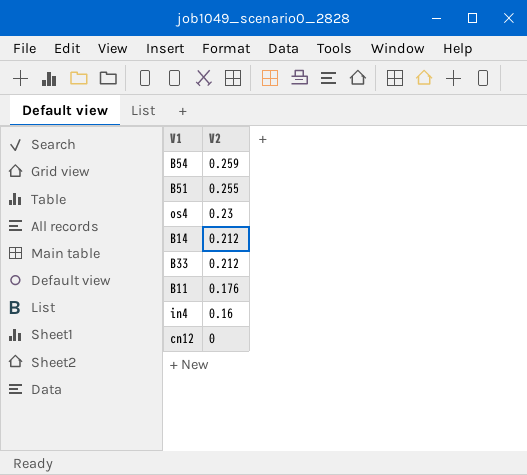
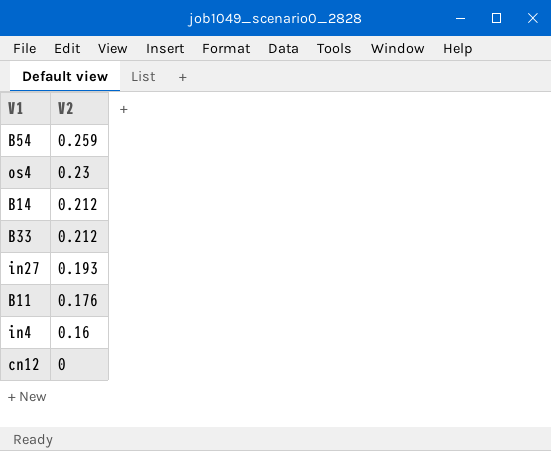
row B51: 0.255 -> none
row in27: none -> 0.193

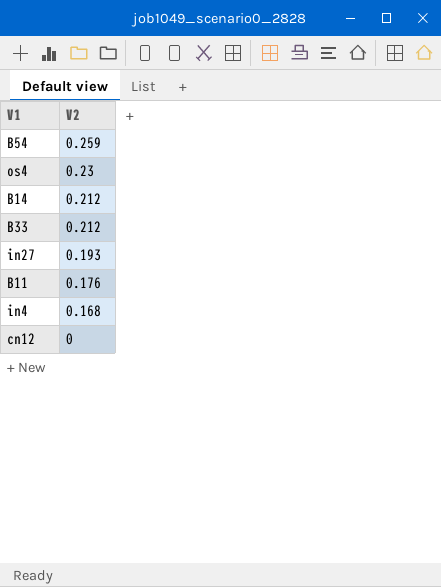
in4 | V2: 0.16 -> 0.168

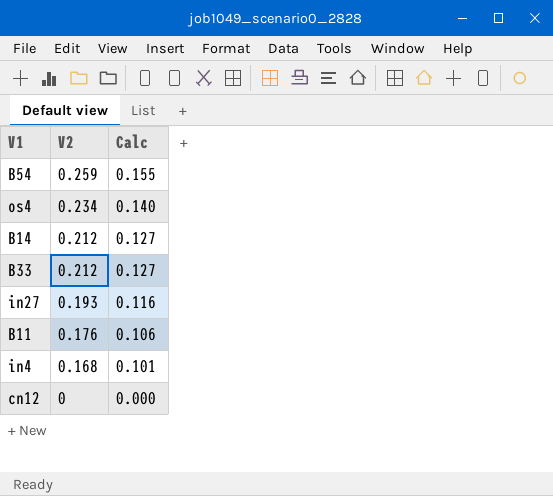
column Calc | formula: none -> [V2] * 0.6
os4 | V2: 0.23 -> 0.234

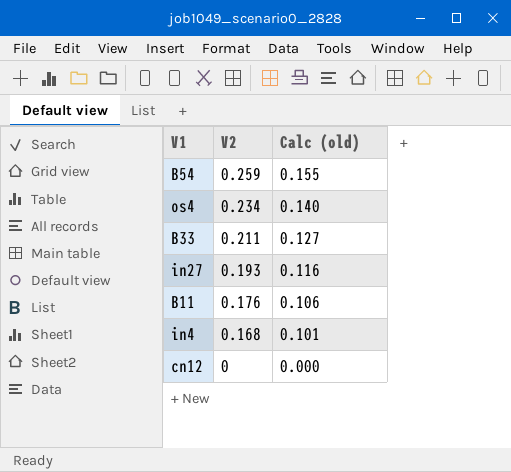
column name: Calc -> Calc (old)
row B14: 0.212 | 0.127 -> none
B33 | V2: 0.212 -> 0.211

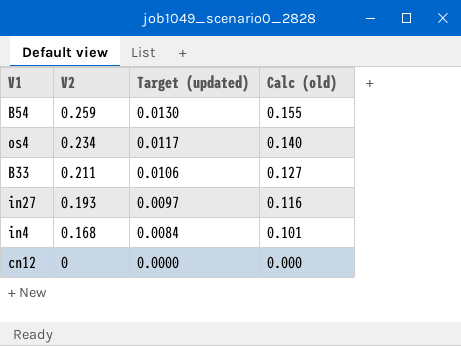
column Target (updated) | formula: none -> [V2] * 0.05
row B11: 0.176 | 0.106 -> none

